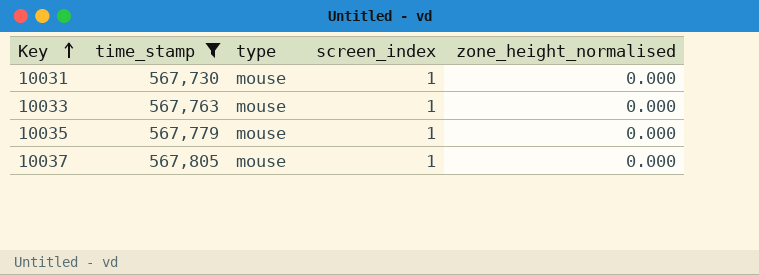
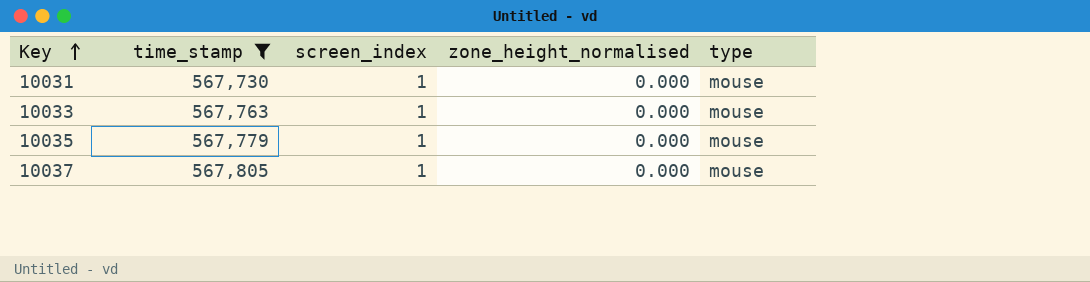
column type | position: 3 -> 5

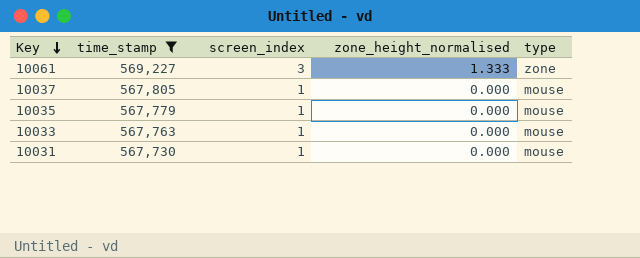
row order: Key ascending -> Key descending
row 10061: none -> 569,227 | 3 | 1.333 | zone

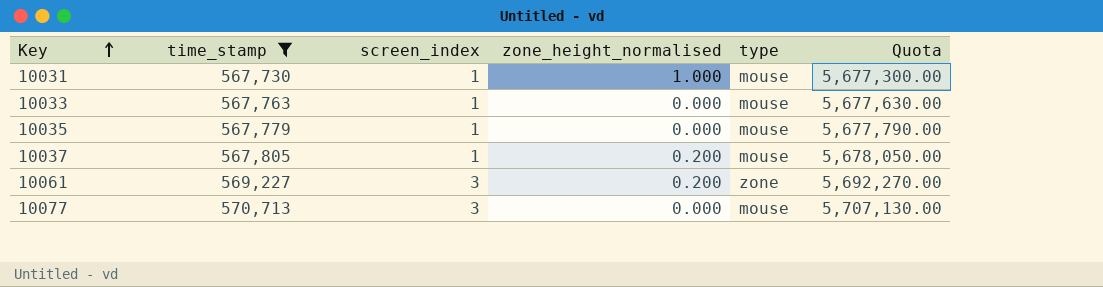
row order: Key descending -> Key ascending
column Quota | formula: none -> [time_stamp] * 10
10031 | zone_height_normalised: 0.000 -> 1.000
10037 | zone_height_normalised: 0.000 -> 0.200
10061 | zone_height_normalised: 1.333 -> 0.200
row 10077: none -> 570,713 | 3 | 0.000 | mouse | 5,707,130.00

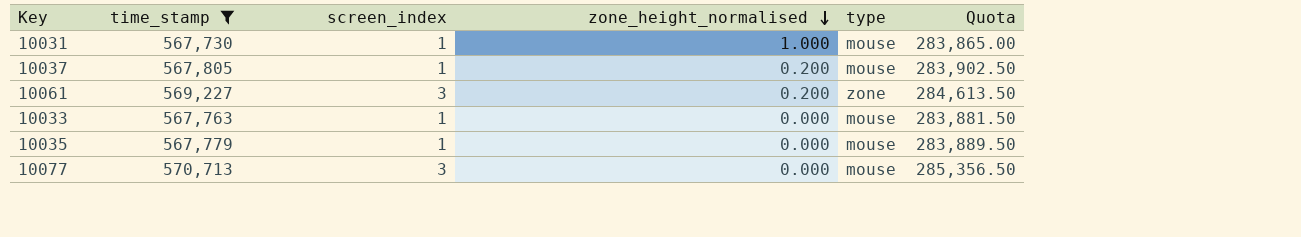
row order: Key ascending -> zone_height_normalised descending
column Quota | formula: [time_stamp] * 10 -> [time_stamp] * 0.5

